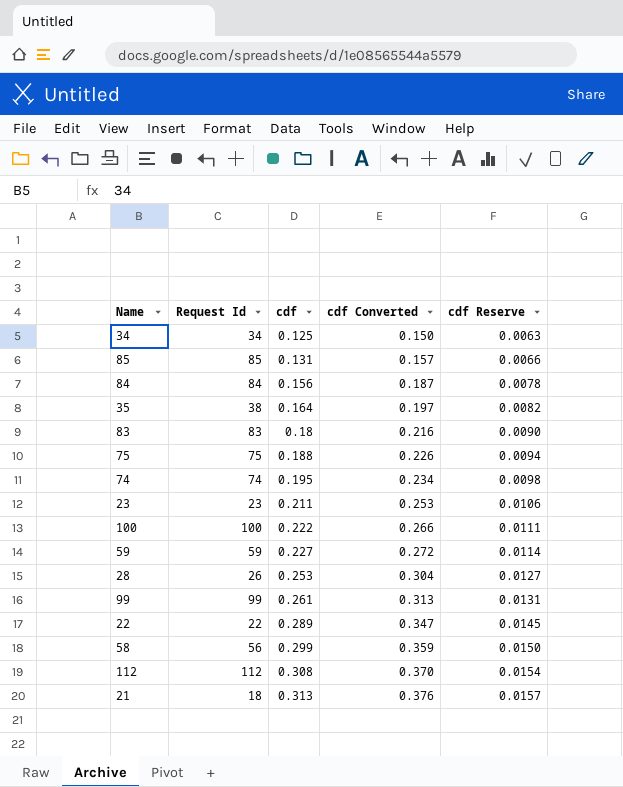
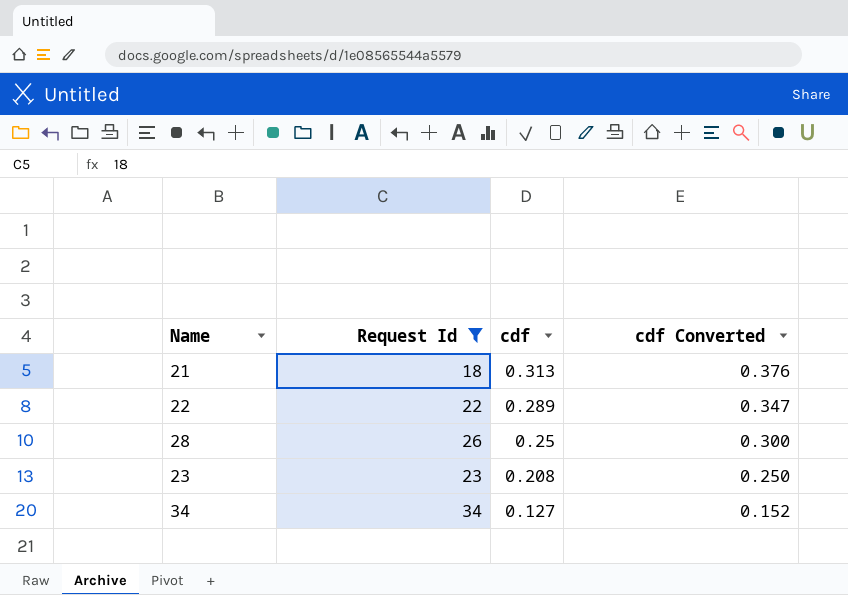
filter: none -> Request Id <= 34
row order: cdf ascending -> cdf descending
column cdf Reserve | formula: [cdf] * 0.05 -> none
28 | cdf: 0.253 -> 0.25
28 | cdf Converted: 0.304 -> 0.300
23 | cdf: 0.211 -> 0.208
23 | cdf Converted: 0.253 -> 0.250
34 | cdf: 0.125 -> 0.127
34 | cdf Converted: 0.150 -> 0.152

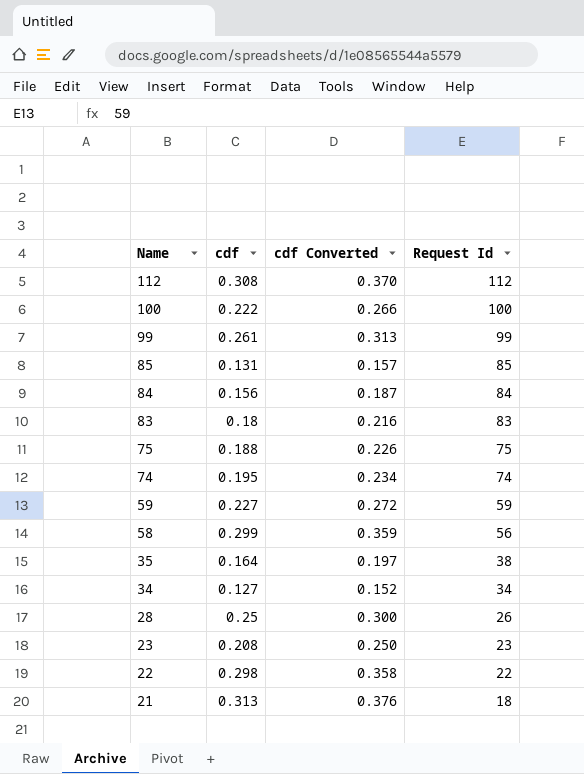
filter: Request Id <= 34 -> none
row order: cdf descending -> Name descending
column Request Id | position: 2 -> 4
22 | cdf: 0.289 -> 0.298
22 | cdf Converted: 0.347 -> 0.358

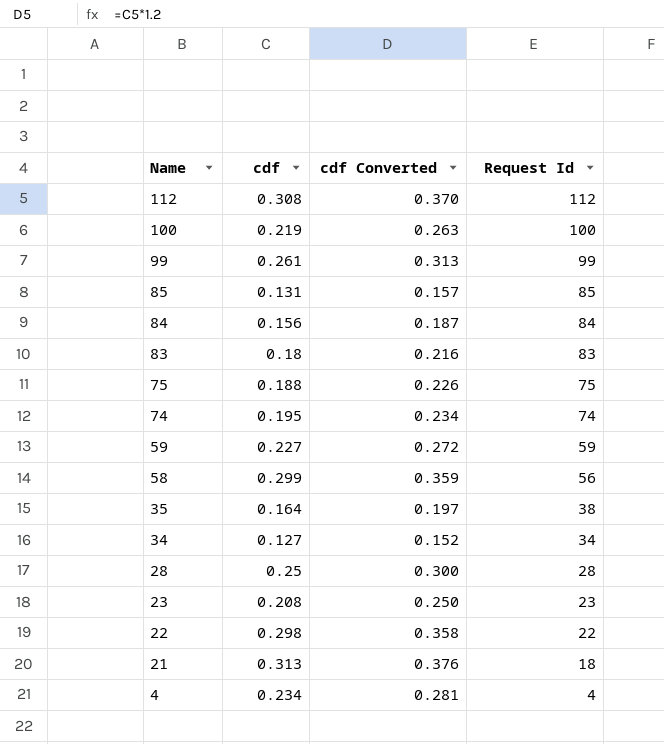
100 | cdf: 0.222 -> 0.219
100 | cdf Converted: 0.266 -> 0.263
28 | Request Id: 26 -> 28
row 4: none -> 0.234 | 0.281 | 4

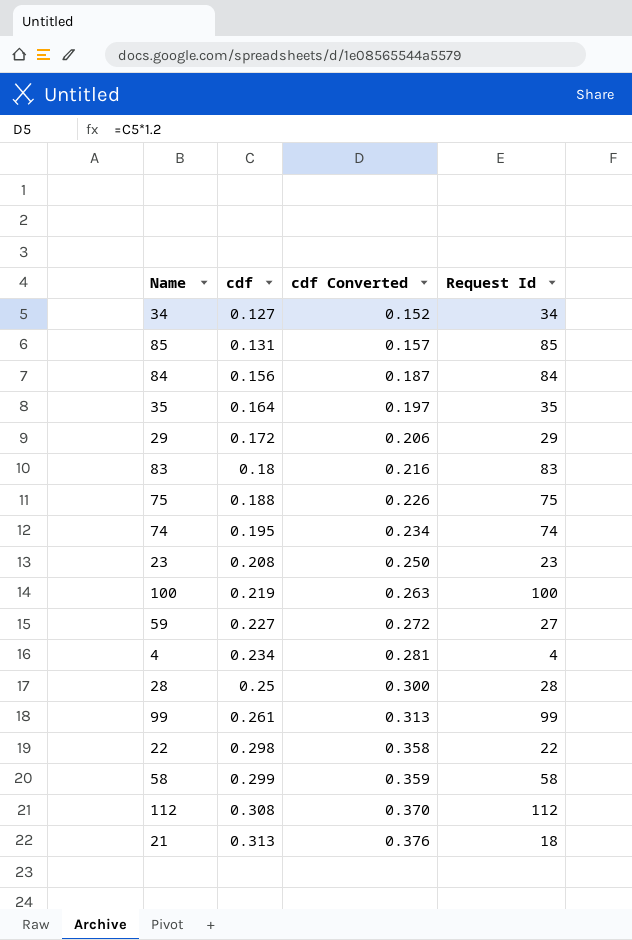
row order: Name descending -> cdf ascending
35 | Request Id: 38 -> 35
row 29: none -> 0.172 | 0.206 | 29
59 | Request Id: 59 -> 27
58 | Request Id: 56 -> 58

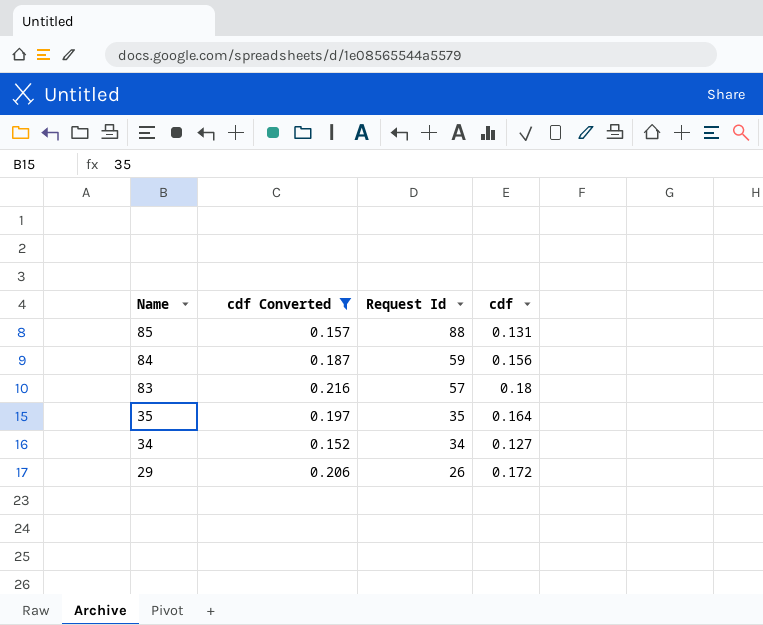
filter: none -> cdf Converted <= 0.216
row order: cdf ascending -> Name descending
column cdf | position: 2 -> 4
85 | Request Id: 85 -> 88
84 | Request Id: 84 -> 59
83 | Request Id: 83 -> 57
29 | Request Id: 29 -> 26

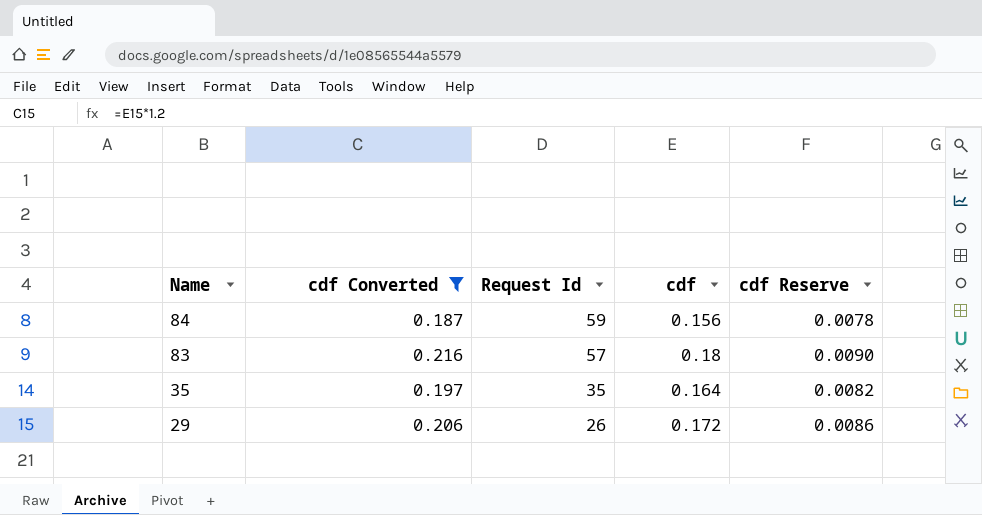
column cdf Reserve | formula: none -> [cdf] * 0.05
row 85: 0.157 | 88 | 0.131 -> none
row 34: 0.152 | 34 | 0.127 -> none

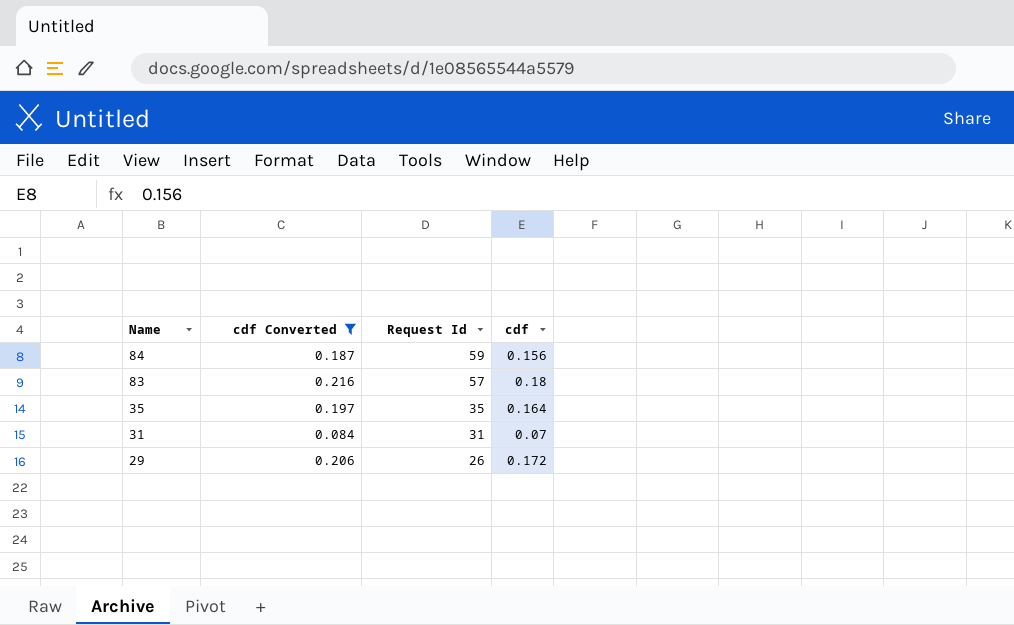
column cdf Reserve | formula: [cdf] * 0.05 -> none
row 31: none -> 0.084 | 31 | 0.07

